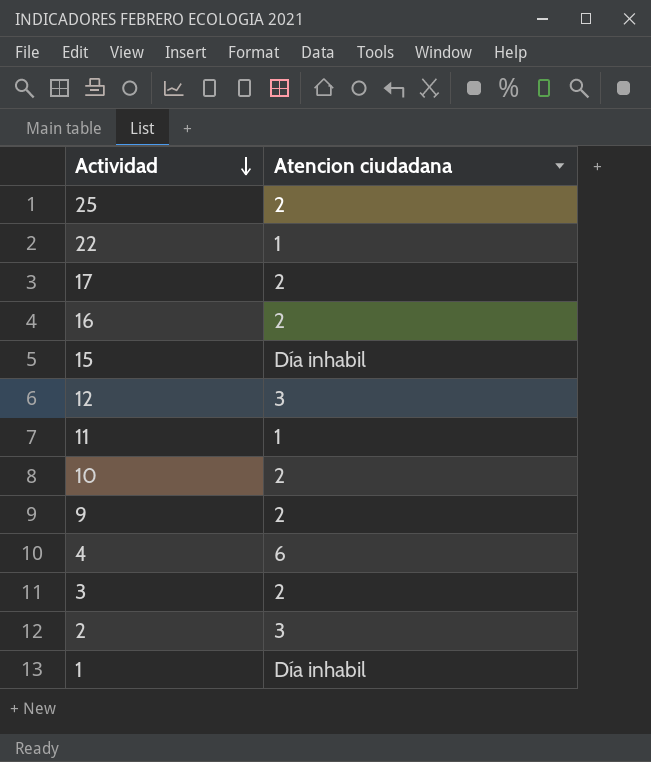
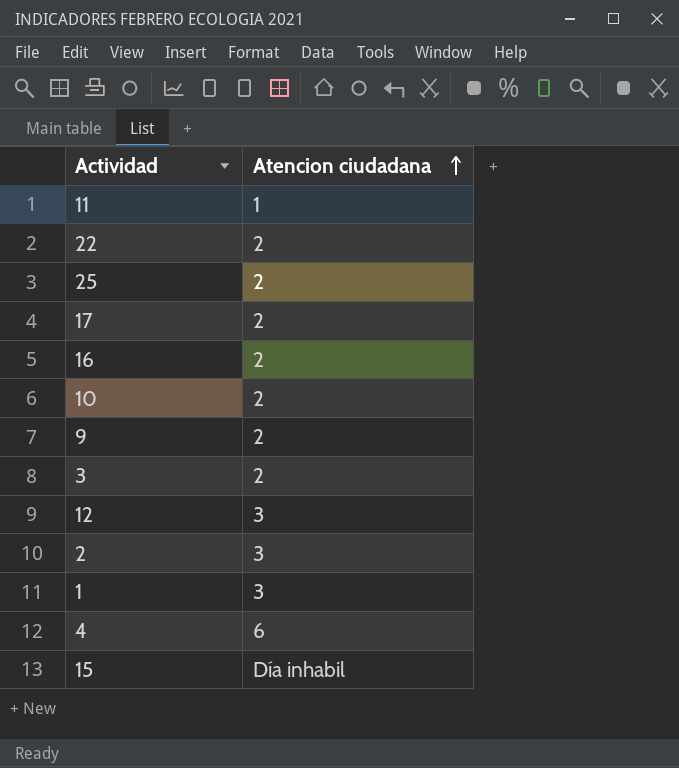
row order: Actividad descending -> Atencion ciudadana ascending
22 | Atencion ciudadana: 1 -> 2
1 | Atencion ciudadana: Día inhabil -> 3

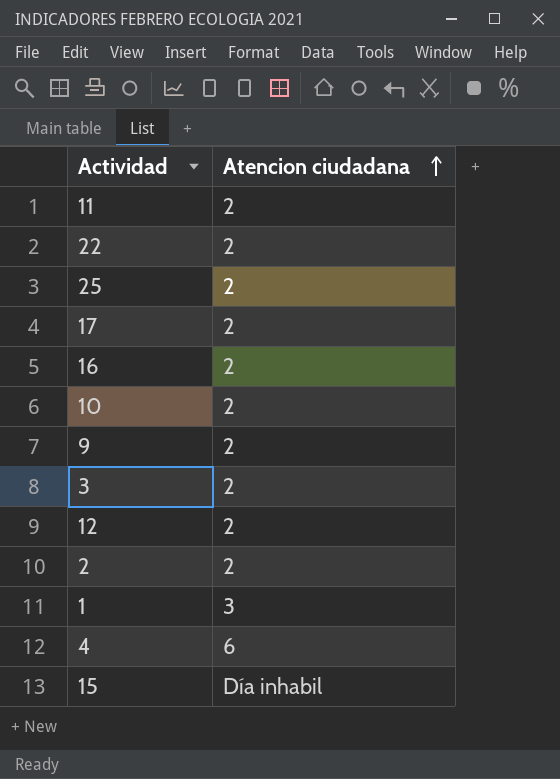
11 | Atencion ciudadana: 1 -> 2
12 | Atencion ciudadana: 3 -> 2
2 | Atencion ciudadana: 3 -> 2

